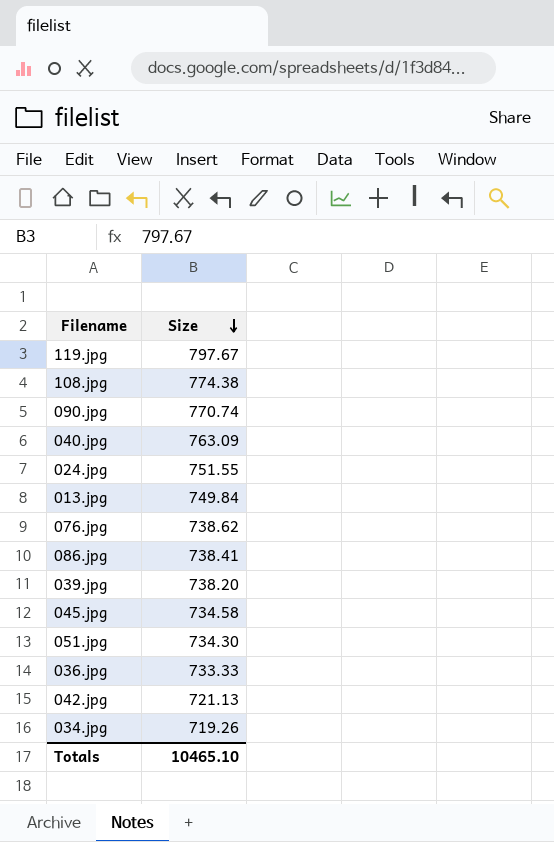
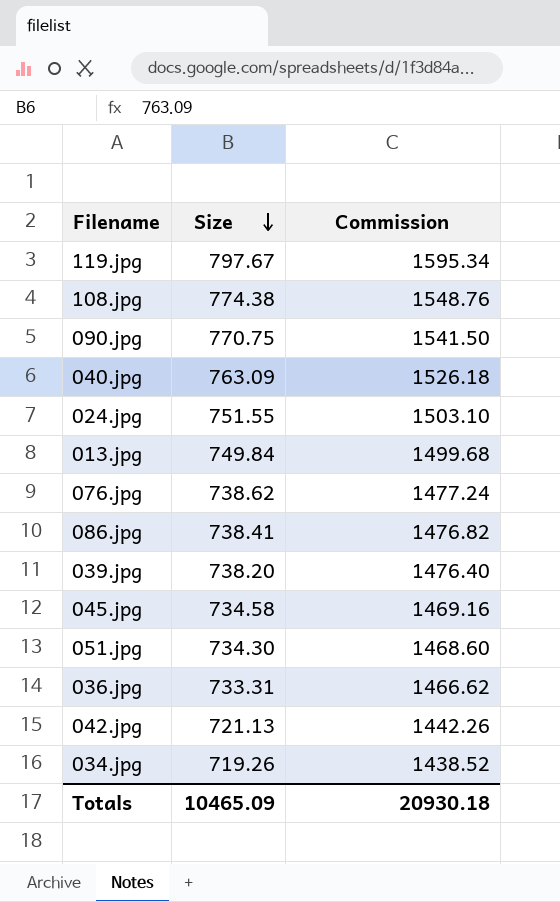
column Commission | formula: none -> [Size] * 2
090.jpg | Size: 770.74 -> 770.75
036.jpg | Size: 733.33 -> 733.31
Totals | Size: 10465.10 -> 10465.09

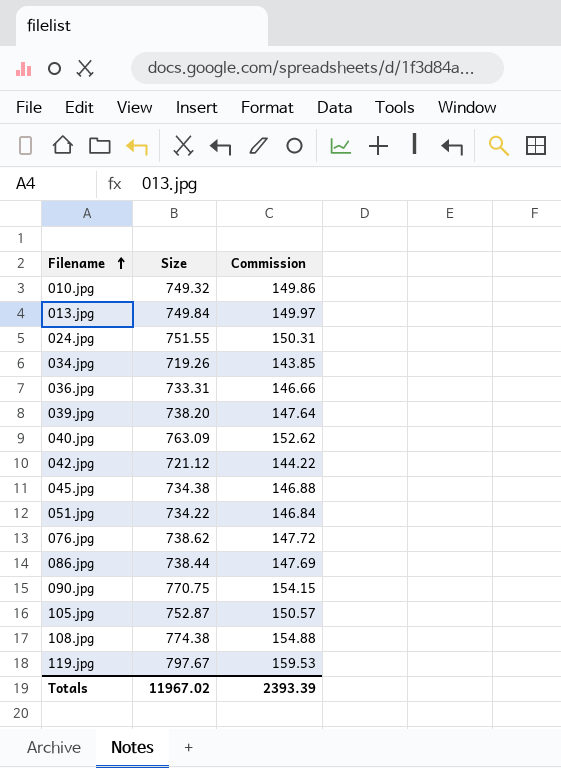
row order: Size descending -> Filename ascending
column Commission | formula: [Size] * 2 -> [Size] * 0.2
row 010.jpg: none -> 749.32 | 149.86
042.jpg | Size: 721.13 -> 721.12
045.jpg | Size: 734.58 -> 734.38
051.jpg | Size: 734.30 -> 734.22
086.jpg | Size: 738.41 -> 738.44
row 105.jpg: none -> 752.87 | 150.57
Totals | Size: 10465.09 -> 11967.02
Totals | Commission: 20930.18 -> 2393.39

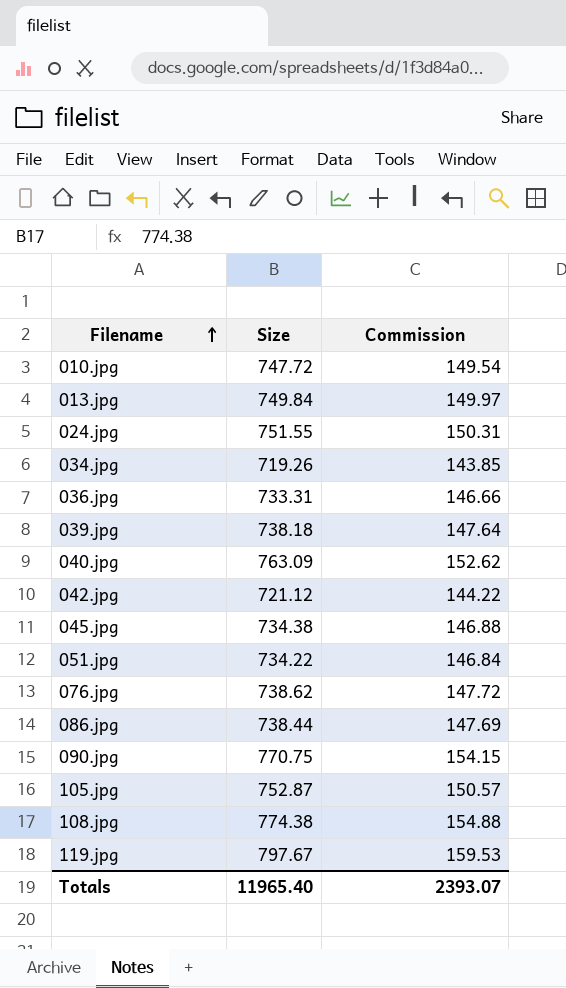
010.jpg | Size: 749.32 -> 747.72
010.jpg | Commission: 149.86 -> 149.54
039.jpg | Size: 738.20 -> 738.18
Totals | Size: 11967.02 -> 11965.40
Totals | Commission: 2393.39 -> 2393.07

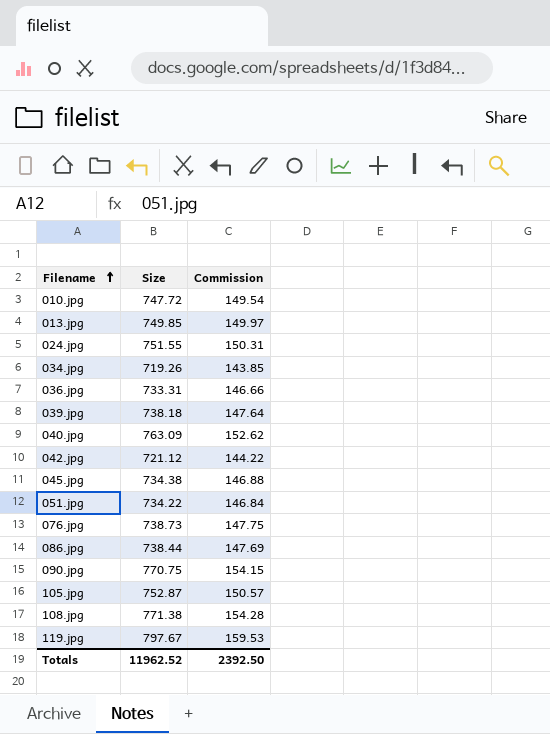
013.jpg | Size: 749.84 -> 749.85
076.jpg | Size: 738.62 -> 738.73
076.jpg | Commission: 147.72 -> 147.75
108.jpg | Size: 774.38 -> 771.38
108.jpg | Commission: 154.88 -> 154.28
Totals | Size: 11965.40 -> 11962.52
Totals | Commission: 2393.07 -> 2392.50

